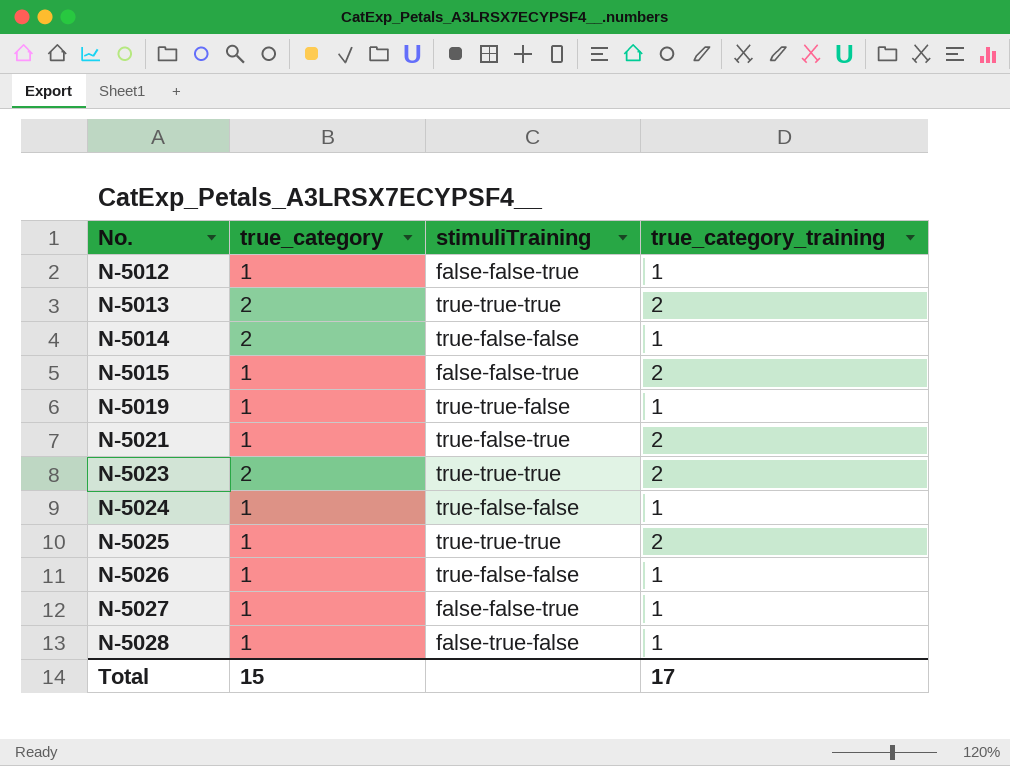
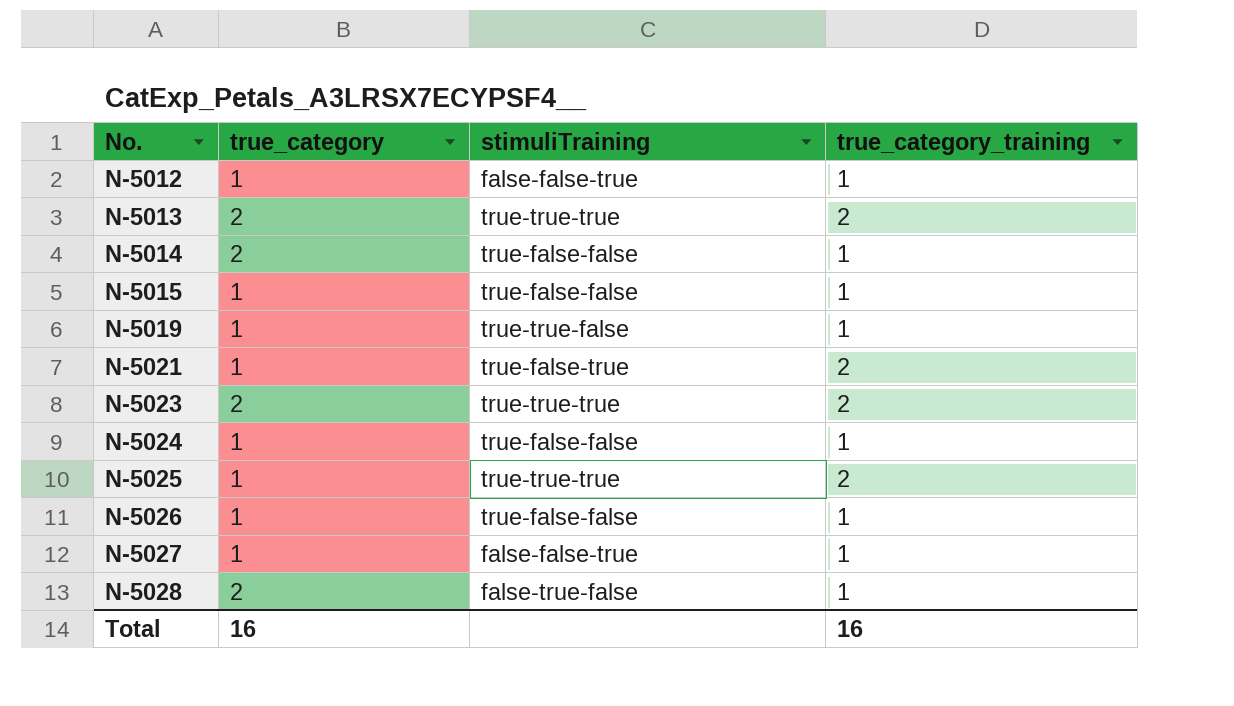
N-5015 | stimuliTraining: false-false-true -> true-false-false
N-5015 | true_category_training: 2 -> 1
N-5028 | true_category: 1 -> 2
Total | true_category: 15 -> 16
Total | true_category_training: 17 -> 16

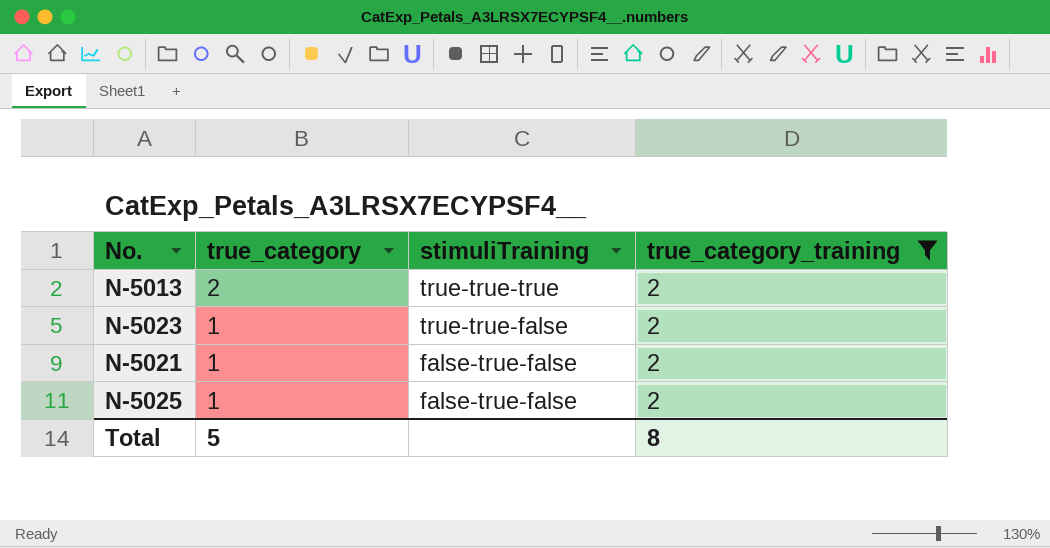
filter: none -> true_category_training = 2
row order: No. ascending -> true_category descending
N-5023 | true_category: 2 -> 1
N-5023 | stimuliTraining: true-true-true -> true-true-false
N-5021 | stimuliTraining: true-false-true -> false-true-false
N-5025 | stimuliTraining: true-true-true -> false-true-false
Total | true_category: 16 -> 5
Total | true_category_training: 16 -> 8

